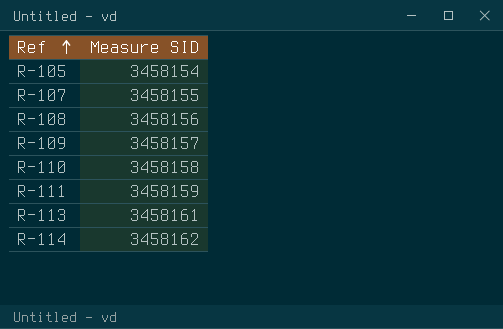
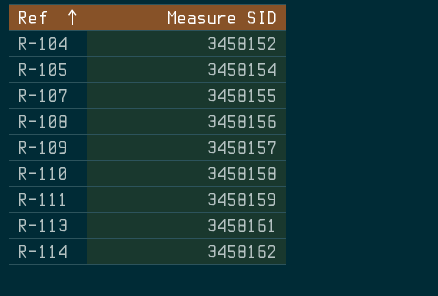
row R-104: none -> 3458152

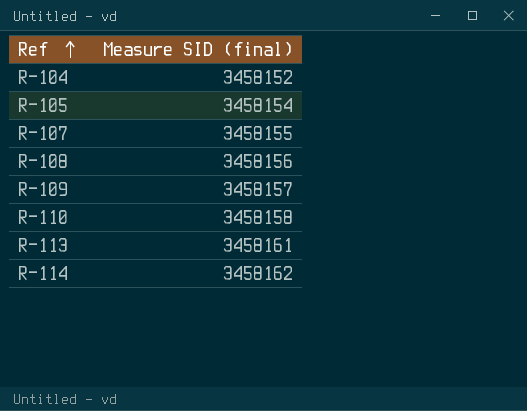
column name: Measure SID -> Measure SID (final)
row R-111: 3458159 -> none

